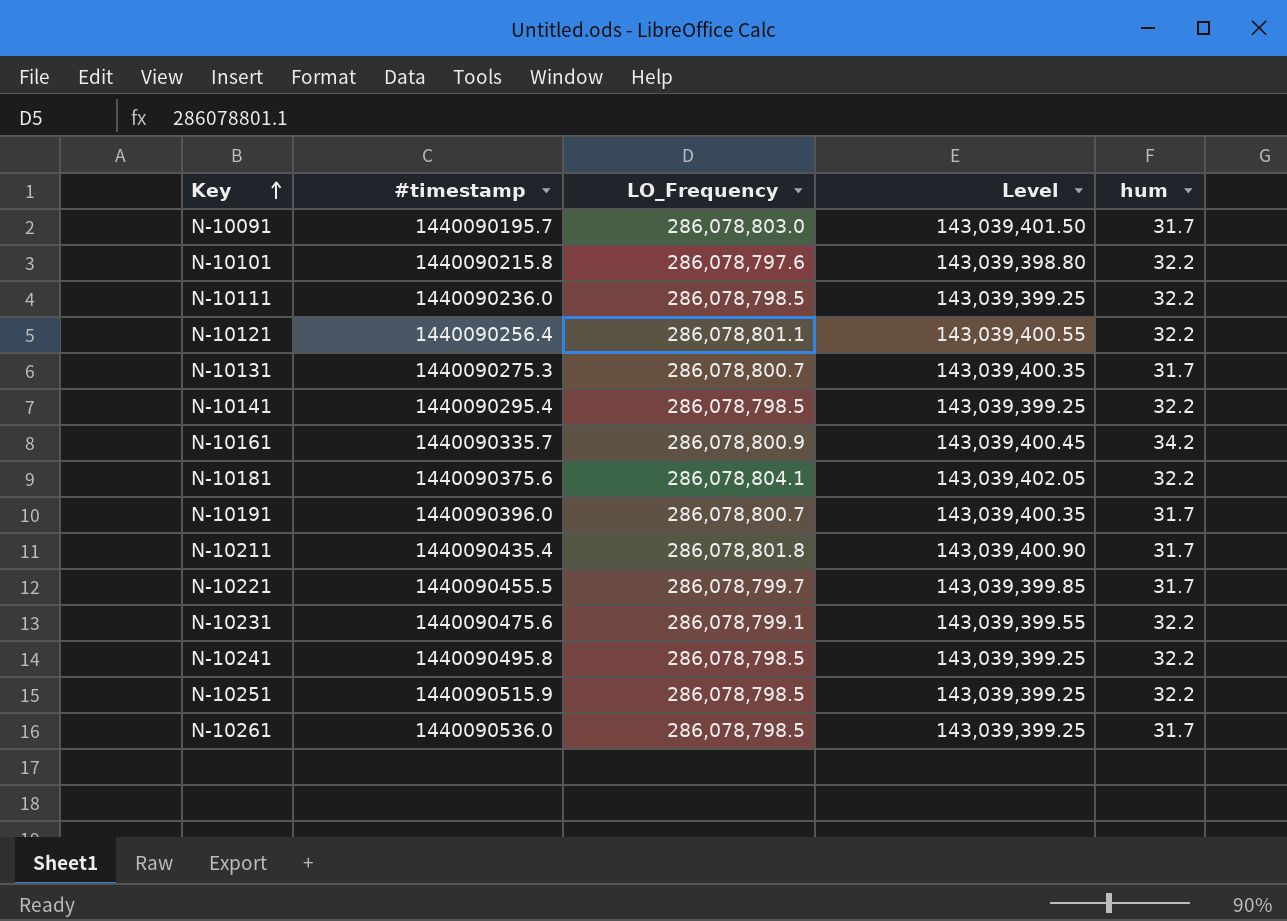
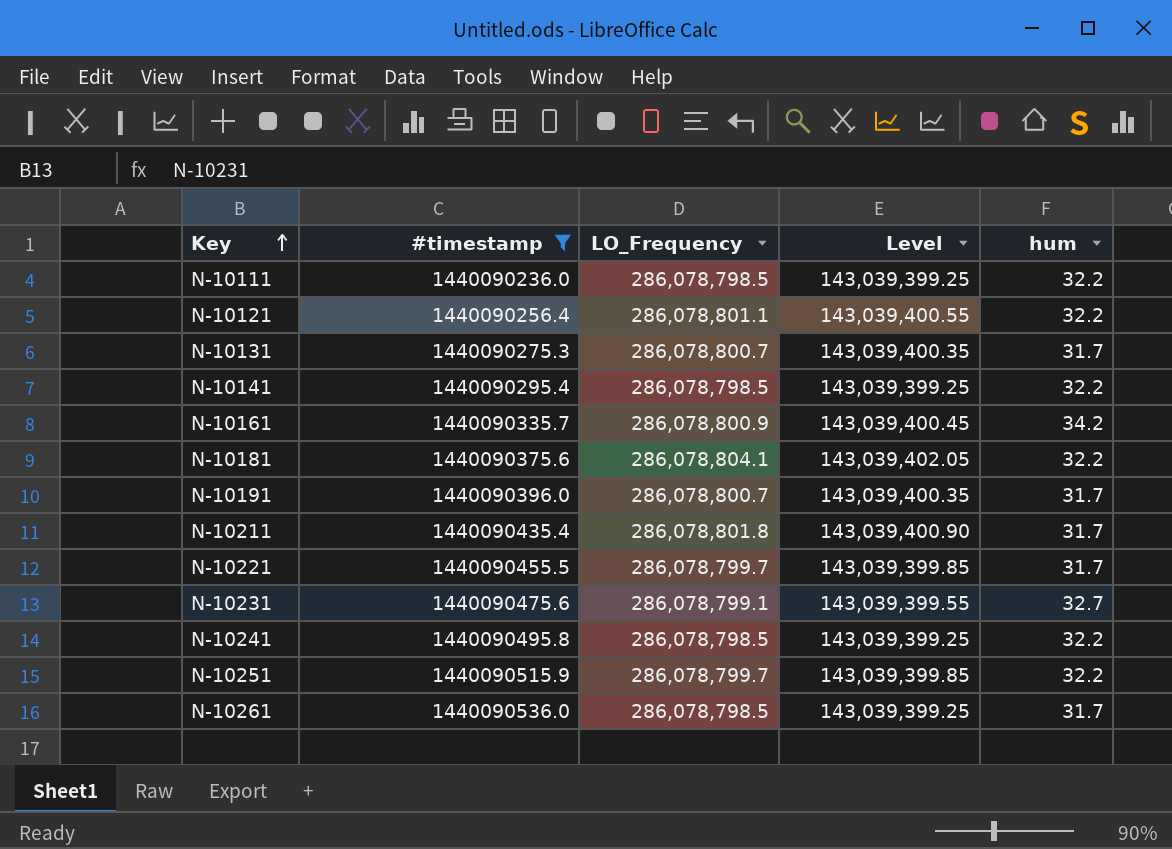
filter: none -> #timestamp >= 1440090236.0
N-10231 | hum: 32.2 -> 32.7
N-10251 | LO_Frequency: 286,078,798.5 -> 286,078,799.7
N-10251 | Level: 143,039,399.25 -> 143,039,399.85

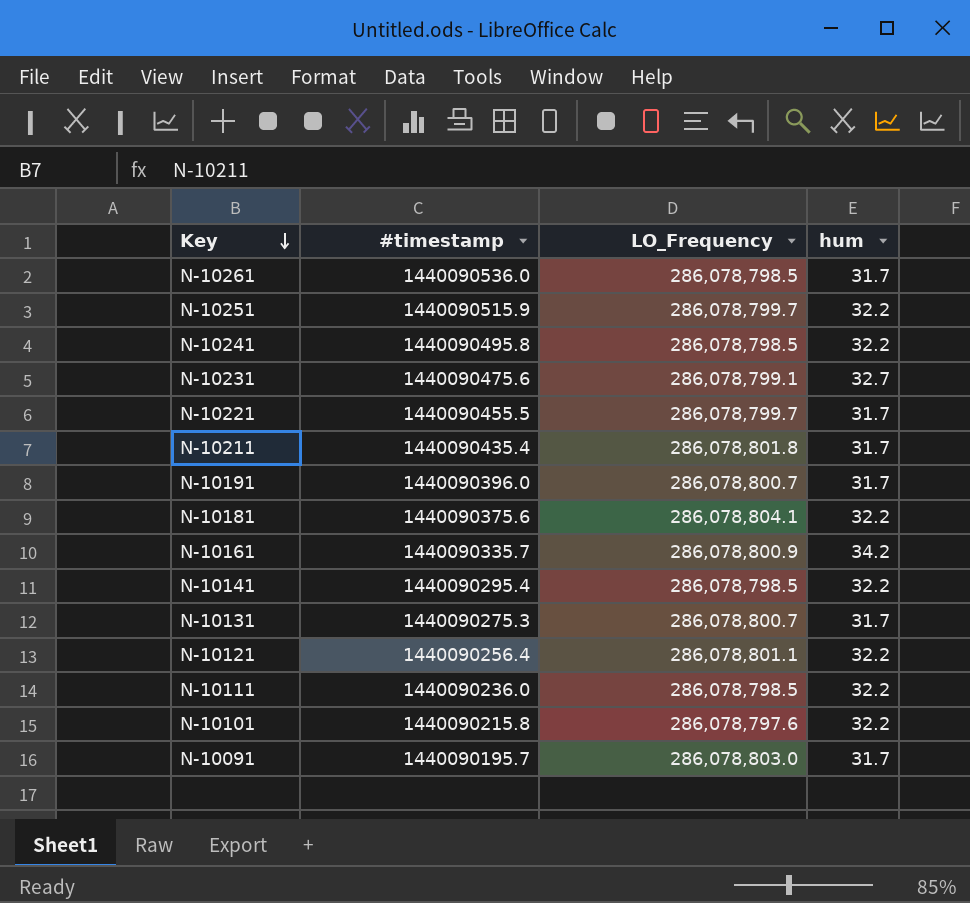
filter: #timestamp >= 1440090236.0 -> none
row order: Key ascending -> Key descending
column Level | formula: [LO_Frequency] * 0.5 -> none

